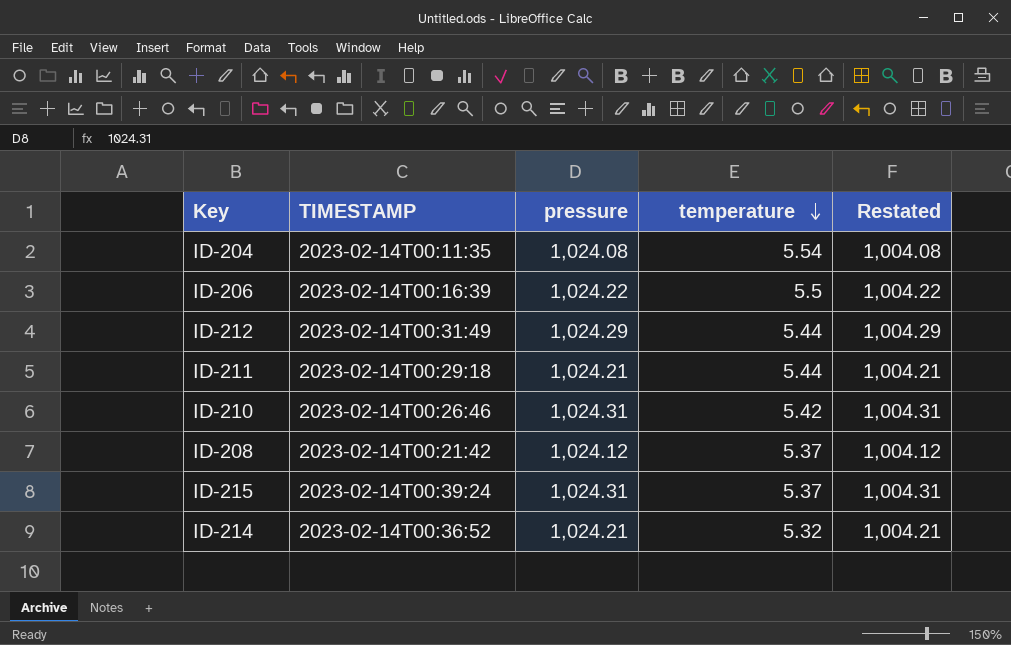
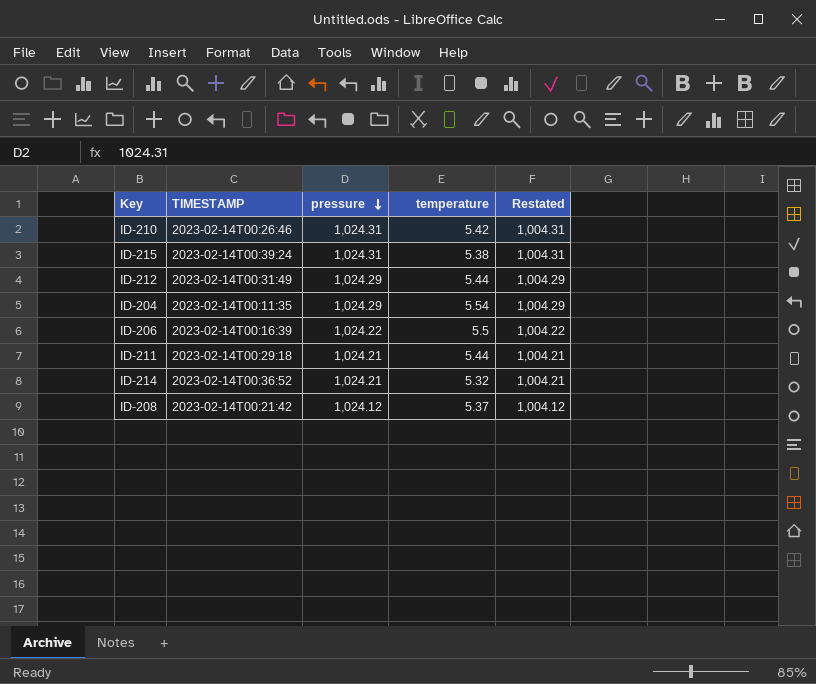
row order: temperature descending -> pressure descending
ID-215 | temperature: 5.37 -> 5.38
ID-204 | pressure: 1,024.08 -> 1,024.29
ID-204 | Restated: 1,004.08 -> 1,004.29

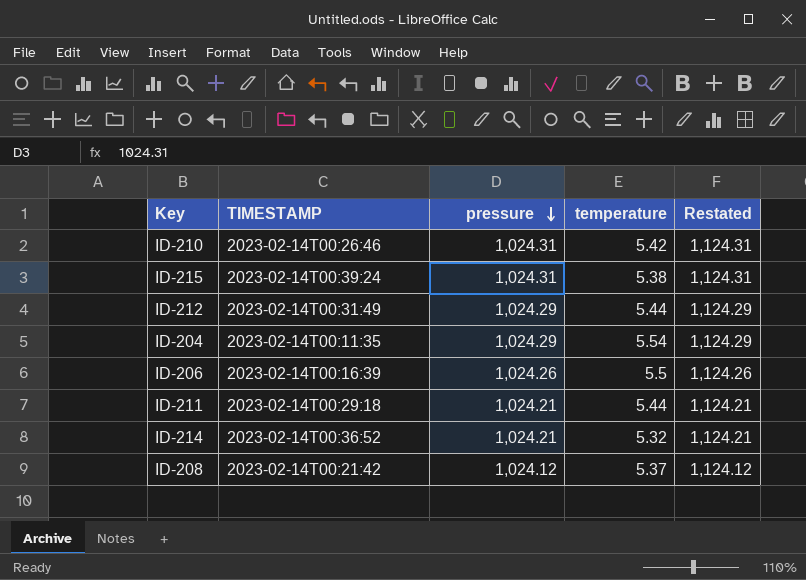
column Restated | formula: [pressure] - 20 -> [pressure] + 100
ID-206 | pressure: 1,024.22 -> 1,024.26

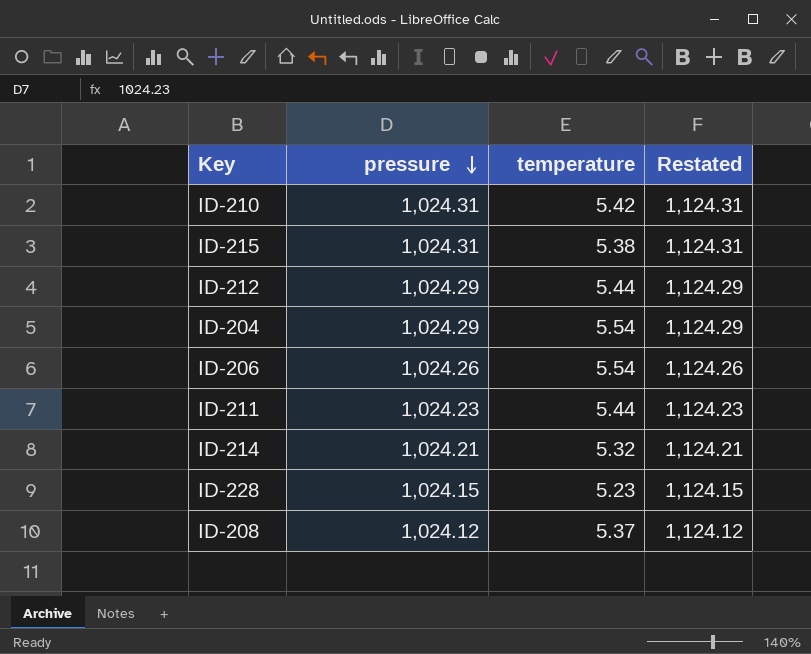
column TIMESTAMP | position: 2 -> none
ID-206 | temperature: 5.5 -> 5.54
ID-211 | pressure: 1,024.21 -> 1,024.23
ID-211 | Restated: 1,124.21 -> 1,124.23
row ID-228: none -> 1,024.15 | 5.23 | 1,124.15

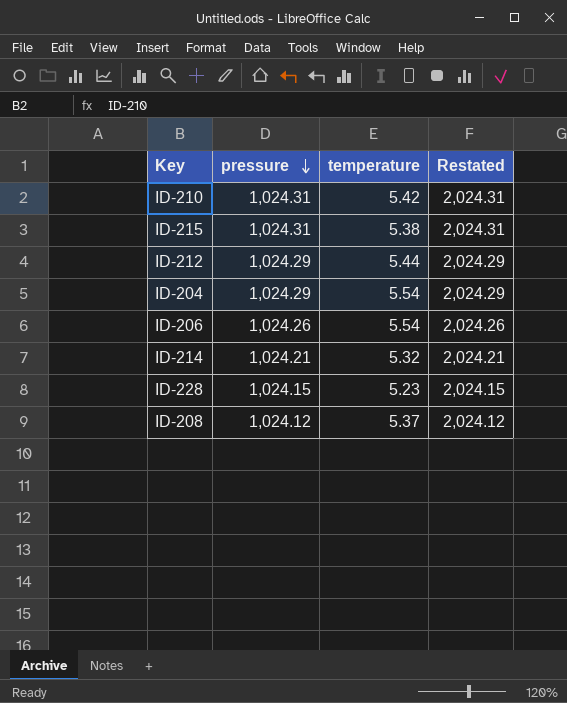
column Restated | formula: [pressure] + 100 -> [pressure] + 1000
row ID-211: 1,024.23 | 5.44 | 1,124.23 -> none

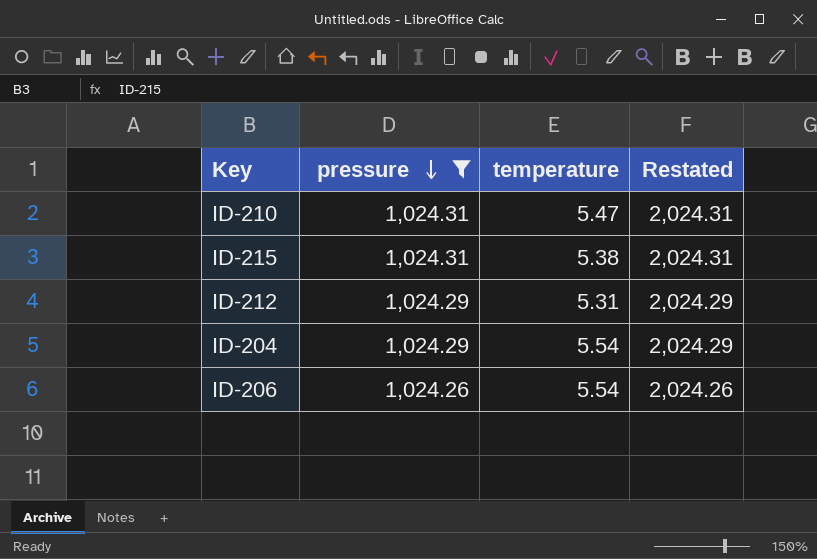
filter: none -> pressure >= 1,024.26
ID-210 | temperature: 5.42 -> 5.47
ID-212 | temperature: 5.44 -> 5.31

